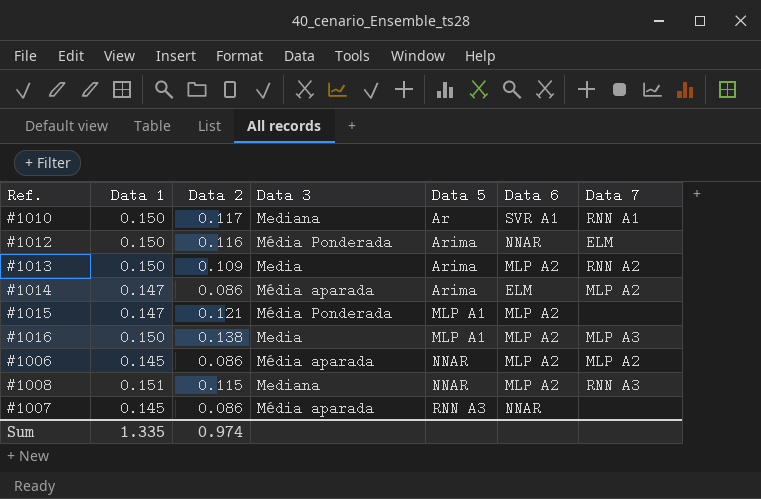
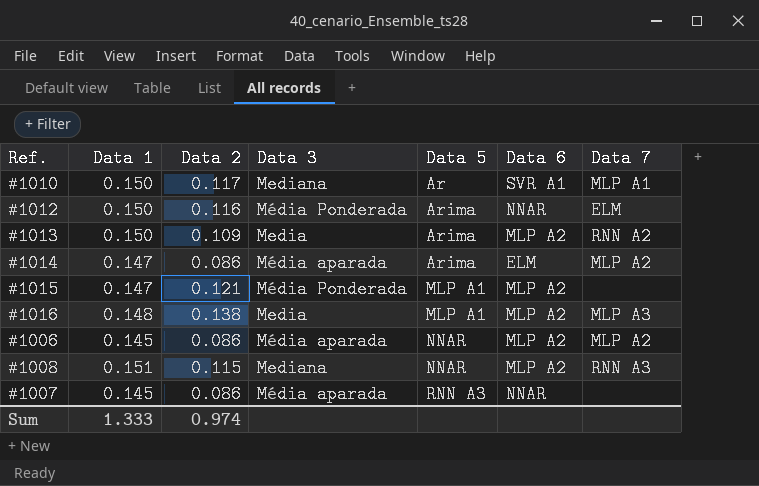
#1010 | Data 7: RNN A1 -> MLP A1
#1016 | Data 1: 0.150 -> 0.148
Sum | Data 1: 1.335 -> 1.333

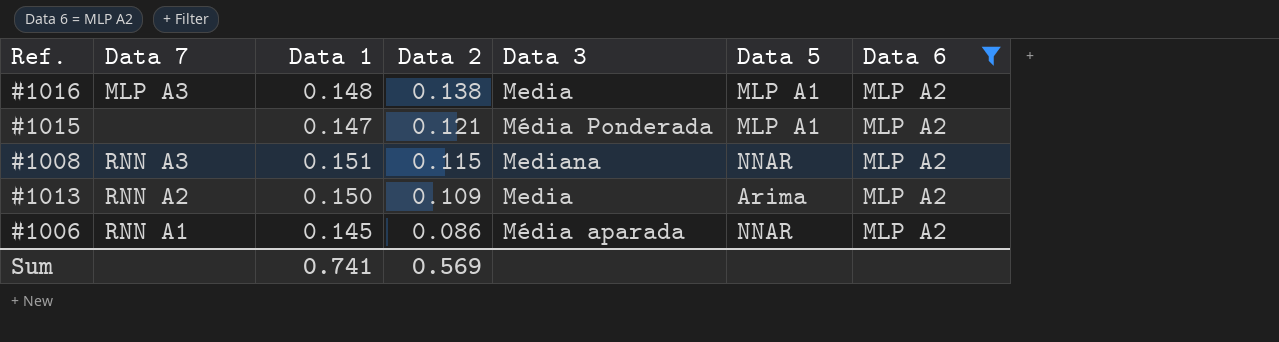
filter: none -> Data 6 = MLP A2
row order: Data 5 ascending -> Data 2 descending
column Data 7 | position: 7 -> 2
#1006 | Data 7: MLP A2 -> RNN A1
Sum | Data 1: 1.333 -> 0.741
Sum | Data 2: 0.974 -> 0.569

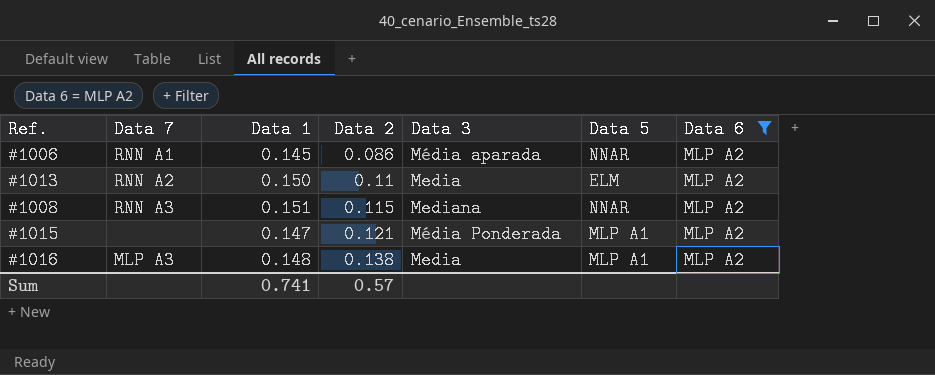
row order: Data 2 descending -> Data 2 ascending
#1013 | Data 2: 0.109 -> 0.11
#1013 | Data 5: Arima -> ELM
Sum | Data 2: 0.569 -> 0.57

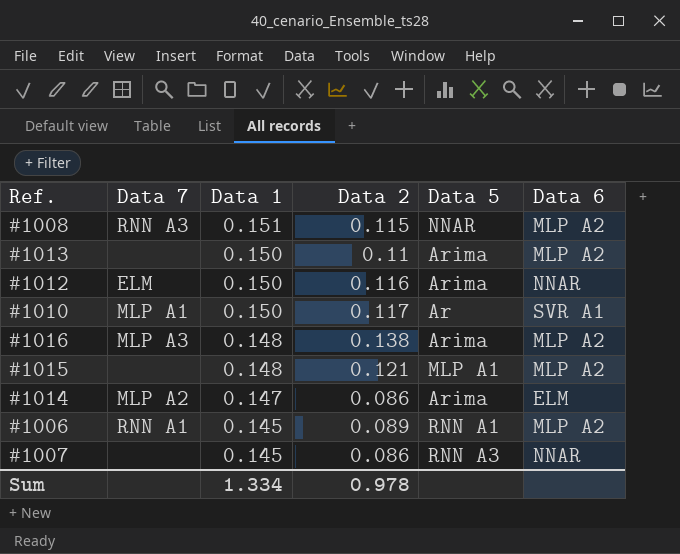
filter: Data 6 = MLP A2 -> none
row order: Data 2 ascending -> Data 1 descending
column Data 3 | position: 5 -> none
#1013 | Data 7: RNN A2 -> none
#1013 | Data 5: ELM -> Arima
#1016 | Data 5: MLP A1 -> Arima
#1015 | Data 1: 0.147 -> 0.148
#1006 | Data 2: 0.086 -> 0.089
#1006 | Data 5: NNAR -> RNN A1
Sum | Data 1: 0.741 -> 1.334
Sum | Data 2: 0.57 -> 0.978

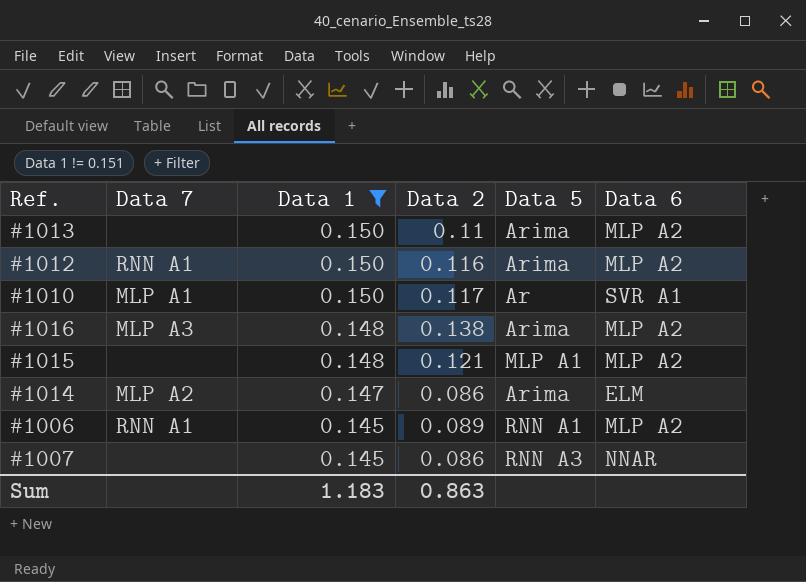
filter: none -> Data 1 != 0.151
#1012 | Data 7: ELM -> RNN A1
#1012 | Data 6: NNAR -> MLP A2
Sum | Data 1: 1.334 -> 1.183
Sum | Data 2: 0.978 -> 0.863

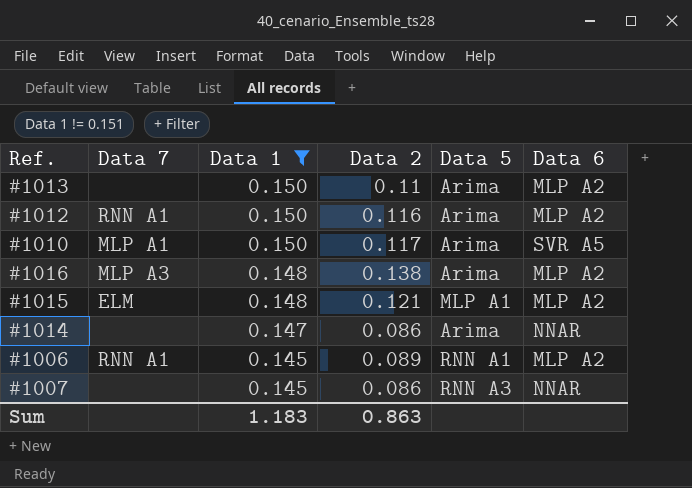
#1010 | Data 5: Ar -> Arima
#1010 | Data 6: SVR A1 -> SVR A5
#1015 | Data 7: none -> ELM
#1014 | Data 7: MLP A2 -> none
#1014 | Data 6: ELM -> NNAR

